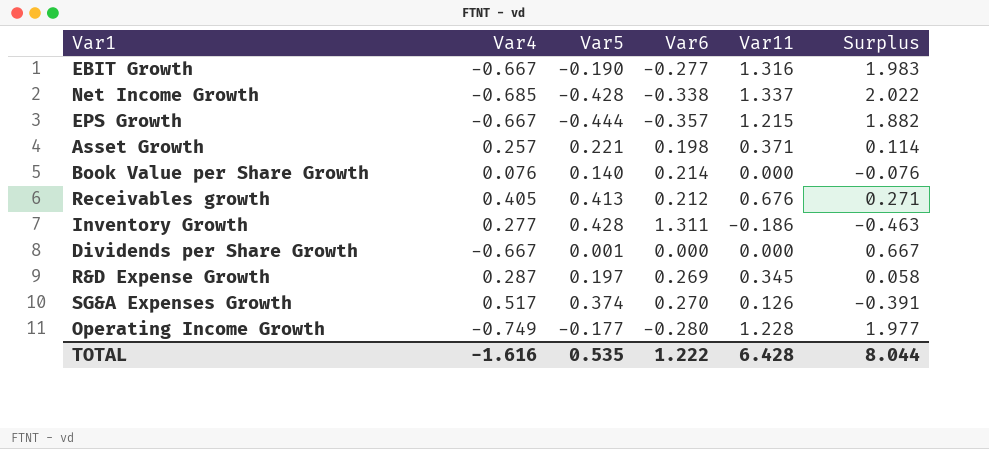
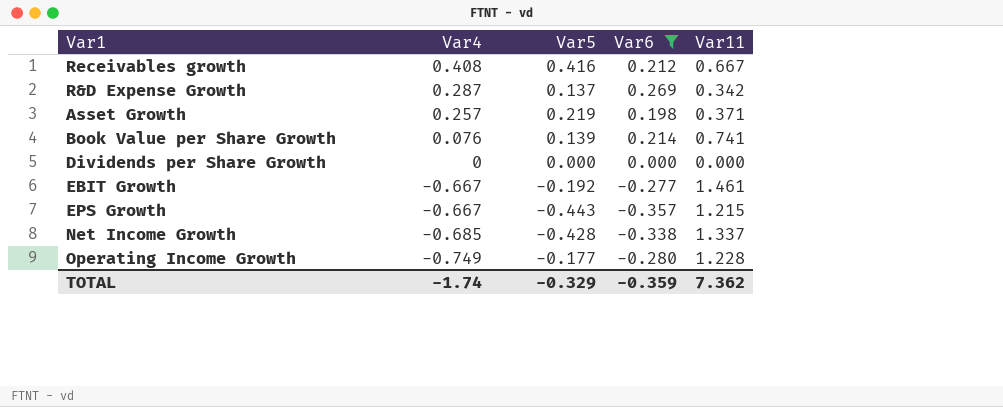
filter: none -> Var6 <= 0.269
row order: none -> Var4 descending
column Surplus | formula: [Var11] - [Var4] -> none
Receivables growth | Var4: 0.405 -> 0.408
Receivables growth | Var5: 0.413 -> 0.416
Receivables growth | Var11: 0.676 -> 0.667
R&D Expense Growth | Var5: 0.197 -> 0.137
R&D Expense Growth | Var11: 0.345 -> 0.342
Asset Growth | Var5: 0.221 -> 0.219
Book Value per Share Growth | Var5: 0.140 -> 0.139
Book Value per Share Growth | Var11: 0.000 -> 0.741
Dividends per Share Growth | Var4: -0.667 -> 0
Dividends per Share Growth | Var5: 0.001 -> 0.000
EBIT Growth | Var5: -0.190 -> -0.192
EBIT Growth | Var11: 1.316 -> 1.461
EPS Growth | Var5: -0.444 -> -0.443
TOTAL | Var4: -1.616 -> -1.74
TOTAL | Var5: 0.535 -> -0.329
TOTAL | Var6: 1.222 -> -0.359
TOTAL | Var11: 6.428 -> 7.362

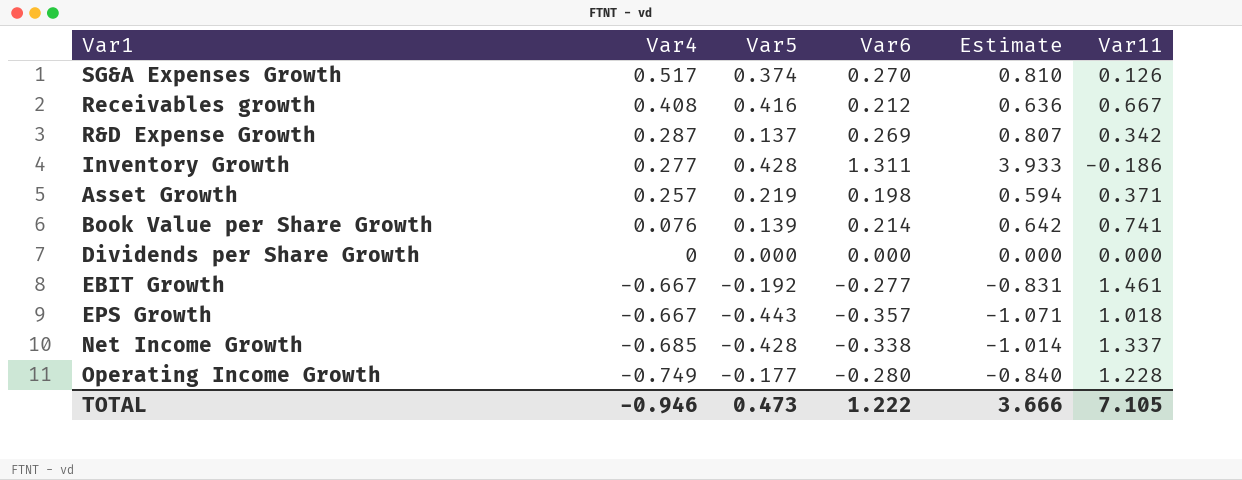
filter: Var6 <= 0.269 -> none
column Estimate | formula: none -> [Var6] * 3
EPS Growth | Var11: 1.215 -> 1.018
TOTAL | Var4: -1.74 -> -0.946
TOTAL | Var5: -0.329 -> 0.473
TOTAL | Var6: -0.359 -> 1.222
TOTAL | Var11: 7.362 -> 7.105

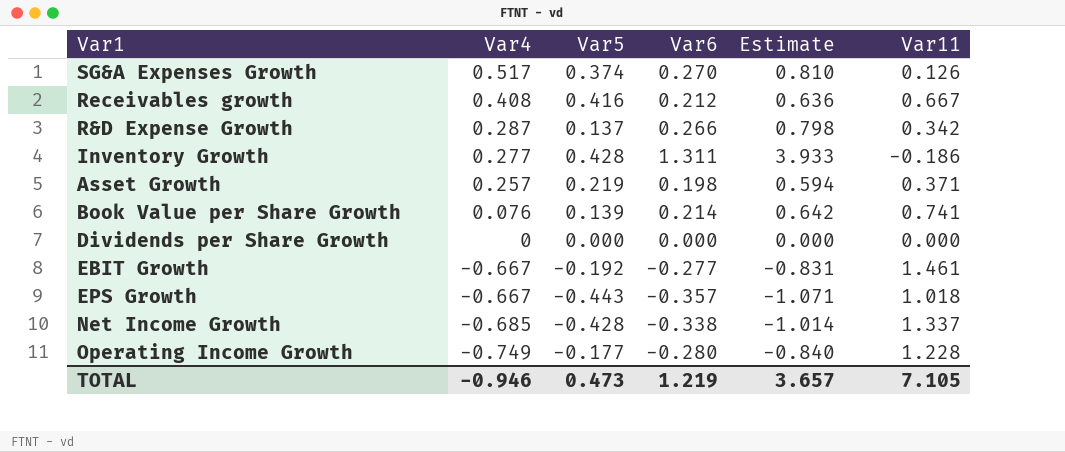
R&D Expense Growth | Var6: 0.269 -> 0.266
R&D Expense Growth | Estimate: 0.807 -> 0.798
TOTAL | Var6: 1.222 -> 1.219
TOTAL | Estimate: 3.666 -> 3.657

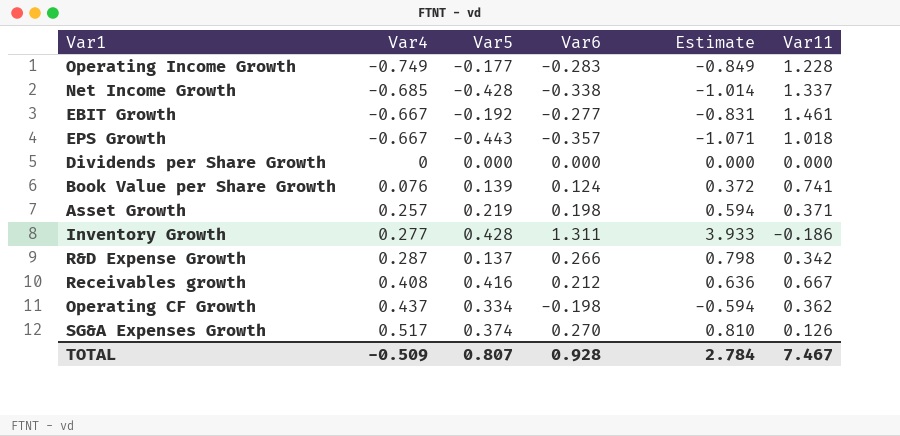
row order: Var4 descending -> Var4 ascending
Operating Income Growth | Var6: -0.280 -> -0.283
Operating Income Growth | Estimate: -0.840 -> -0.849
Book Value per Share Growth | Var6: 0.214 -> 0.124
Book Value per Share Growth | Estimate: 0.642 -> 0.372
row Operating CF Growth: none -> 0.437 | 0.334 | -0.198 | -0.594 | 0.362
TOTAL | Var4: -0.946 -> -0.509
TOTAL | Var5: 0.473 -> 0.807
TOTAL | Var6: 1.219 -> 0.928
TOTAL | Estimate: 3.657 -> 2.784
TOTAL | Var11: 7.105 -> 7.467

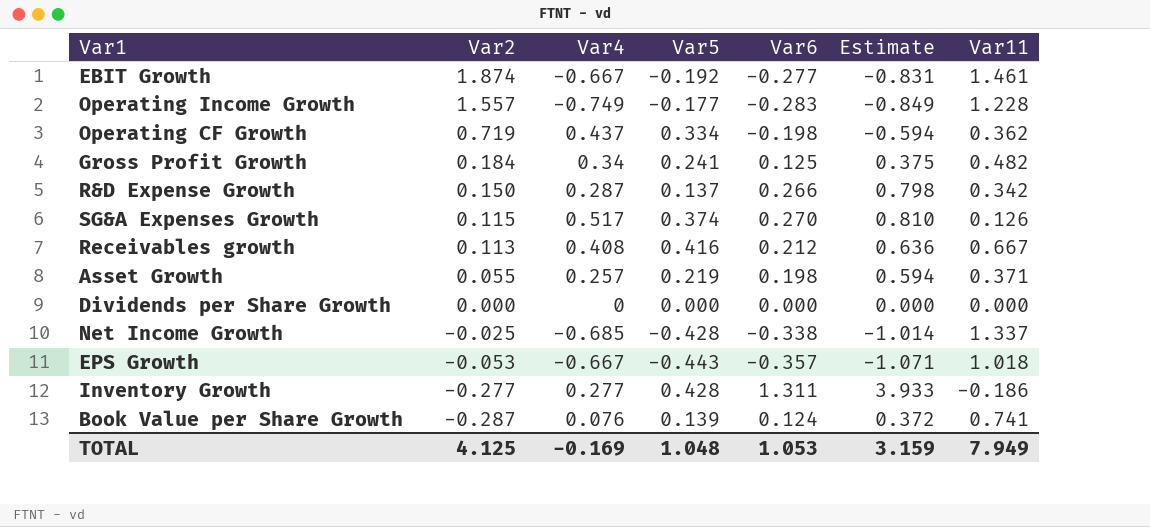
row order: Var4 ascending -> Var2 descending
column Var2 | position: none -> 2
row Gross Profit Growth: none -> 0.184 | 0.34 | 0.241 | 0.125 | 0.375 | 0.482
TOTAL | Var4: -0.509 -> -0.169
TOTAL | Var5: 0.807 -> 1.048
TOTAL | Var6: 0.928 -> 1.053
TOTAL | Estimate: 2.784 -> 3.159
TOTAL | Var11: 7.467 -> 7.949

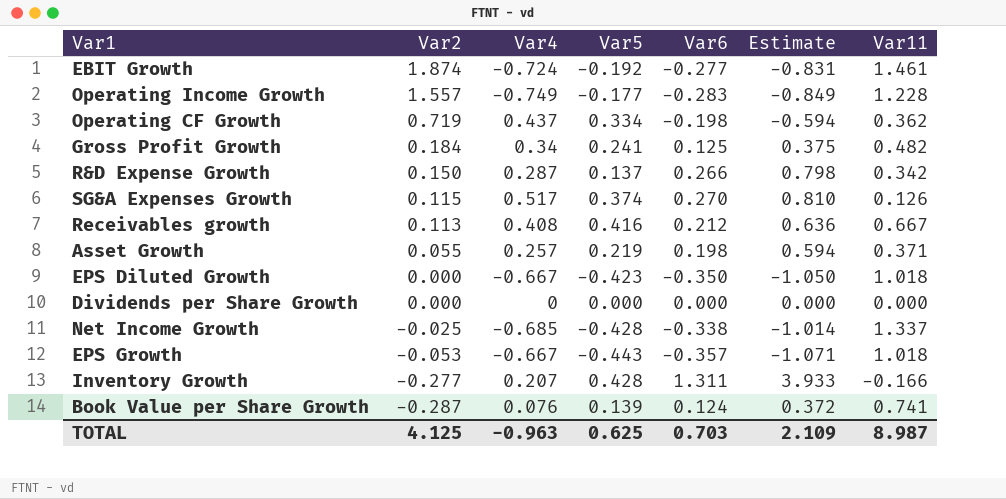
EBIT Growth | Var4: -0.667 -> -0.724
row EPS Diluted Growth: none -> 0.000 | -0.667 | -0.423 | -0.350 | -1.050 | 1.018
Inventory Growth | Var4: 0.277 -> 0.207
Inventory Growth | Var11: -0.186 -> -0.166
TOTAL | Var4: -0.169 -> -0.963
TOTAL | Var5: 1.048 -> 0.625
TOTAL | Var6: 1.053 -> 0.703
TOTAL | Estimate: 3.159 -> 2.109
TOTAL | Var11: 7.949 -> 8.987

